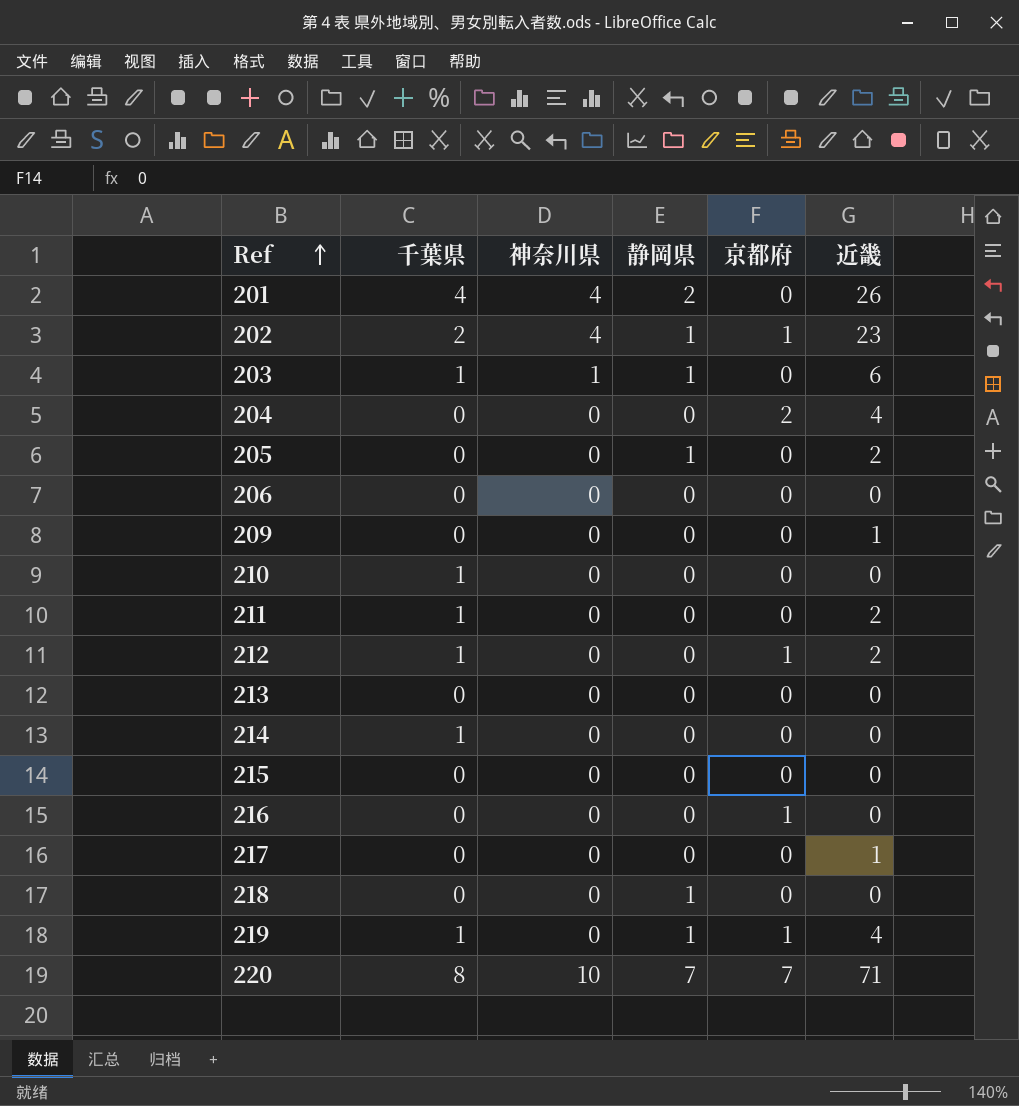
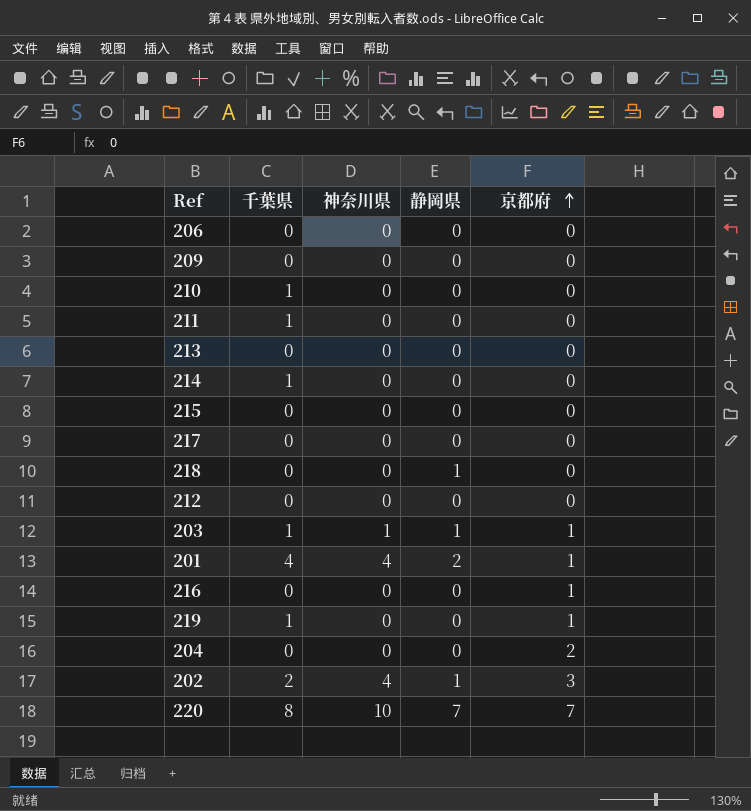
row order: Ref ascending -> 京都府 ascending
column 近畿 | position: 6 -> none
row 205: 0 | 0 | 1 | 0 | 2 -> none
212 | 千葉県: 1 -> 0
212 | 京都府: 1 -> 0
203 | 京都府: 0 -> 1
201 | 京都府: 0 -> 1
219 | 静岡県: 1 -> 0
202 | 京都府: 1 -> 3

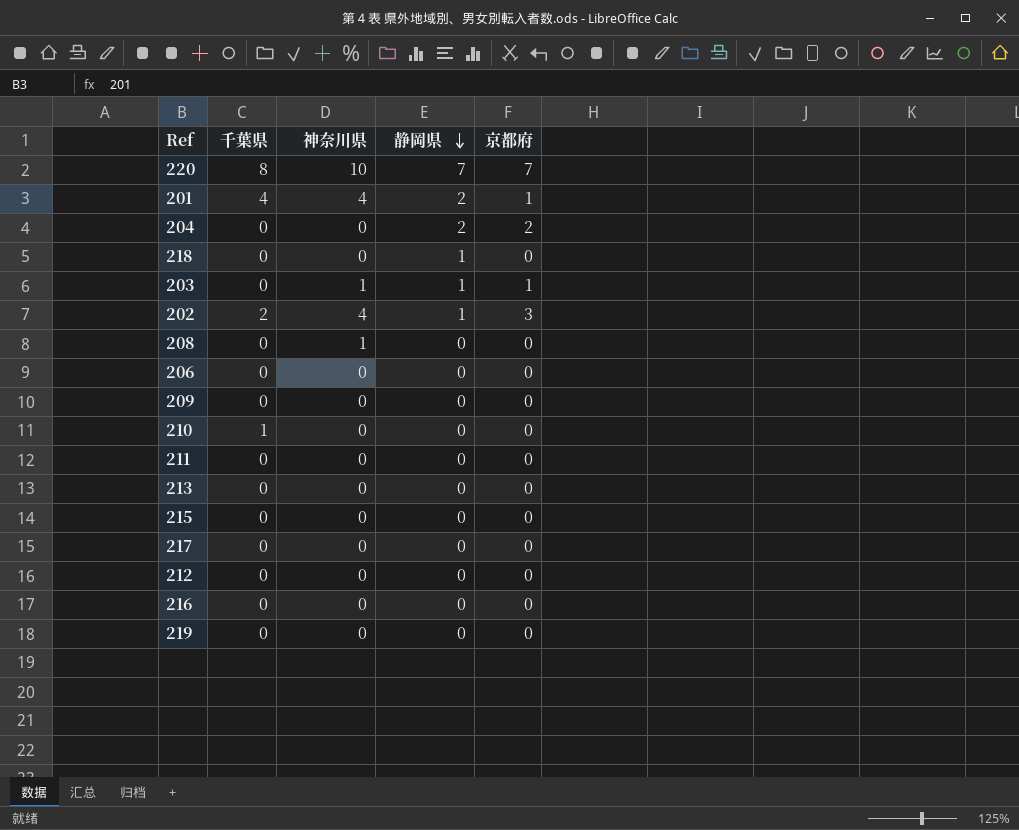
row order: 京都府 ascending -> 静岡県 descending
row 214: 1 | 0 | 0 | 0 -> none
204 | 静岡県: 0 -> 2
203 | 千葉県: 1 -> 0
row 208: none -> 0 | 1 | 0 | 0
211 | 千葉県: 1 -> 0
216 | 京都府: 1 -> 0
219 | 千葉県: 1 -> 0
219 | 京都府: 1 -> 0

